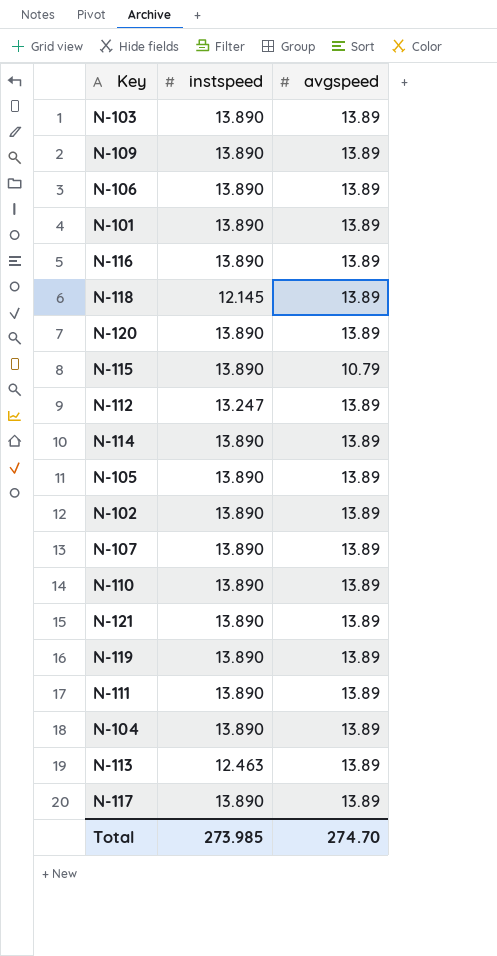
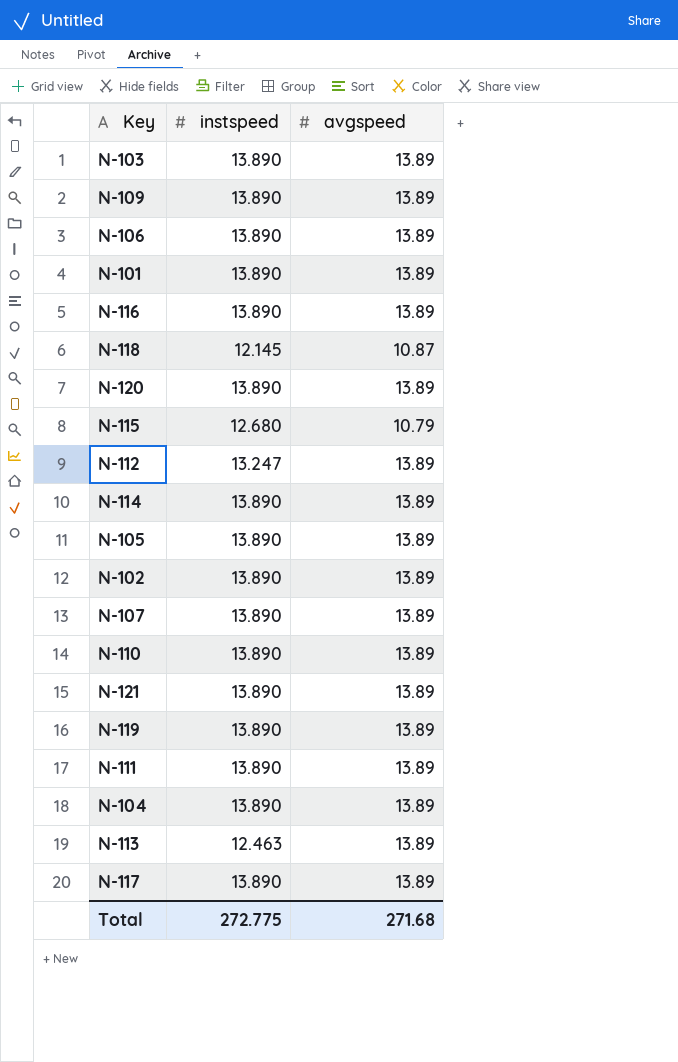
N-118 | avgspeed: 13.89 -> 10.87
N-115 | instspeed: 13.890 -> 12.680
Total | instspeed: 273.985 -> 272.775
Total | avgspeed: 274.70 -> 271.68

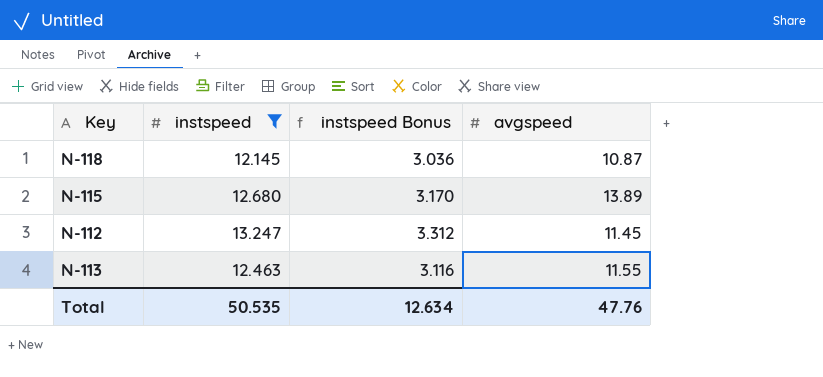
filter: none -> instspeed != 13.890
column instspeed Bonus | formula: none -> [instspeed] * 0.25
N-115 | avgspeed: 10.79 -> 13.89
N-112 | avgspeed: 13.89 -> 11.45
N-113 | avgspeed: 13.89 -> 11.55
Total | instspeed: 272.775 -> 50.535
Total | avgspeed: 271.68 -> 47.76

